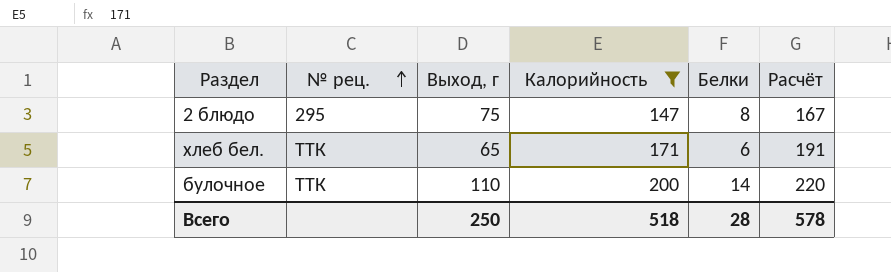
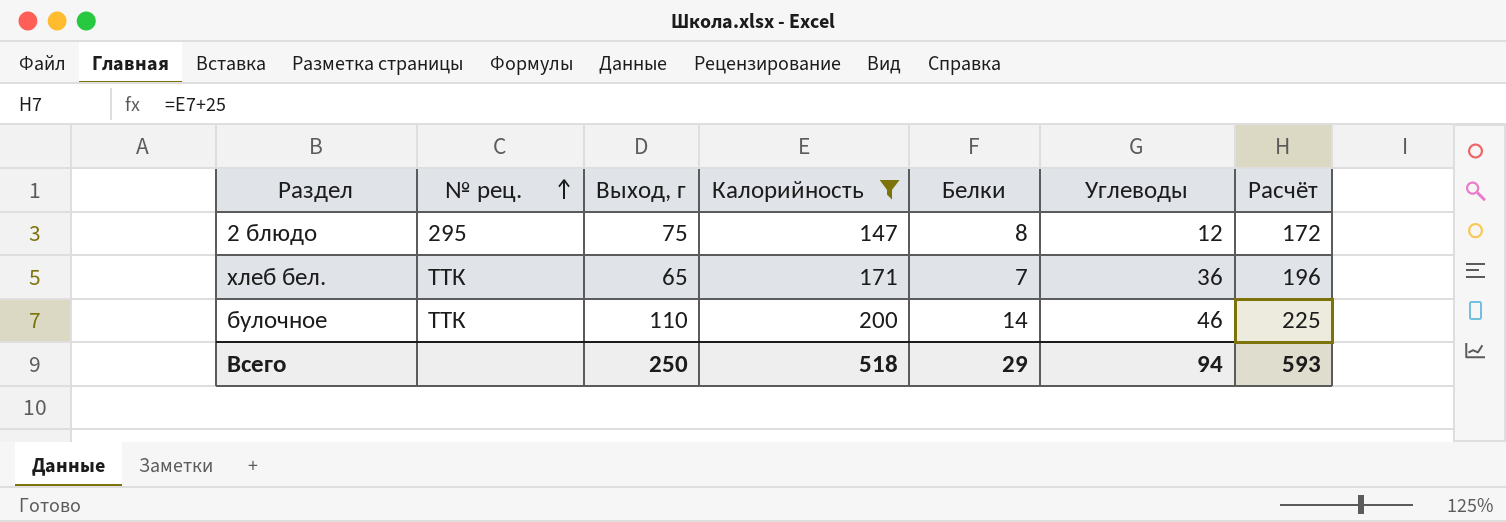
column Углеводы | position: none -> 6
column Расчёт | formula: [Калорийность] + 20 -> [Калорийность] + 25
хлеб бел. | Белки: 6 -> 7
Всего | Белки: 28 -> 29
Всего | Расчёт: 578 -> 593

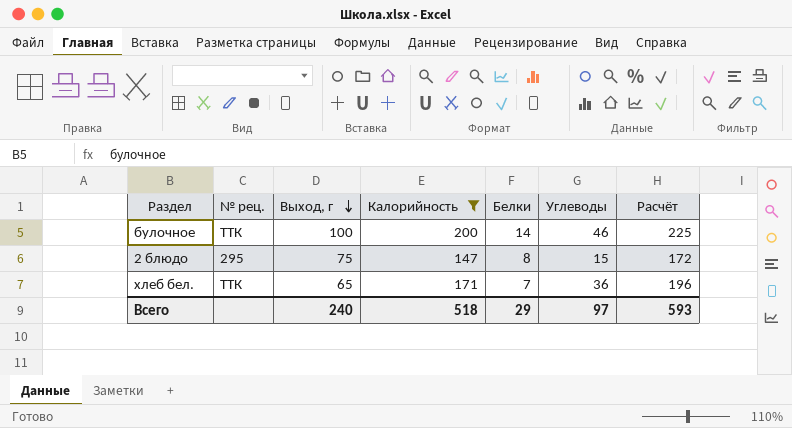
row order: № рец. ascending -> Выход, г descending
булочное | Выход, г: 110 -> 100
2 блюдо | Углеводы: 12 -> 15
Всего | Выход, г: 250 -> 240
Всего | Углеводы: 94 -> 97

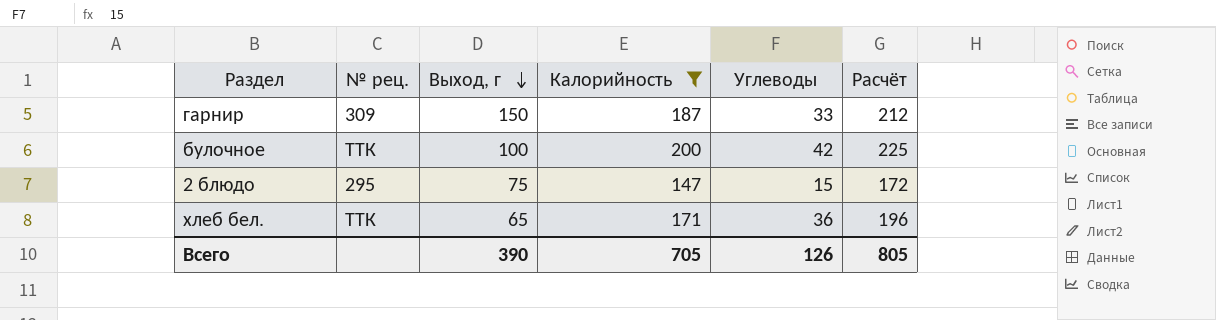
column Белки | position: 5 -> none
row гарнир: none -> 309 | 150 | 187 | 33 | 212
булочное | Углеводы: 46 -> 42
Всего | Выход, г: 240 -> 390
Всего | Калорийность: 518 -> 705
Всего | Углеводы: 97 -> 126
Всего | Расчёт: 593 -> 805

